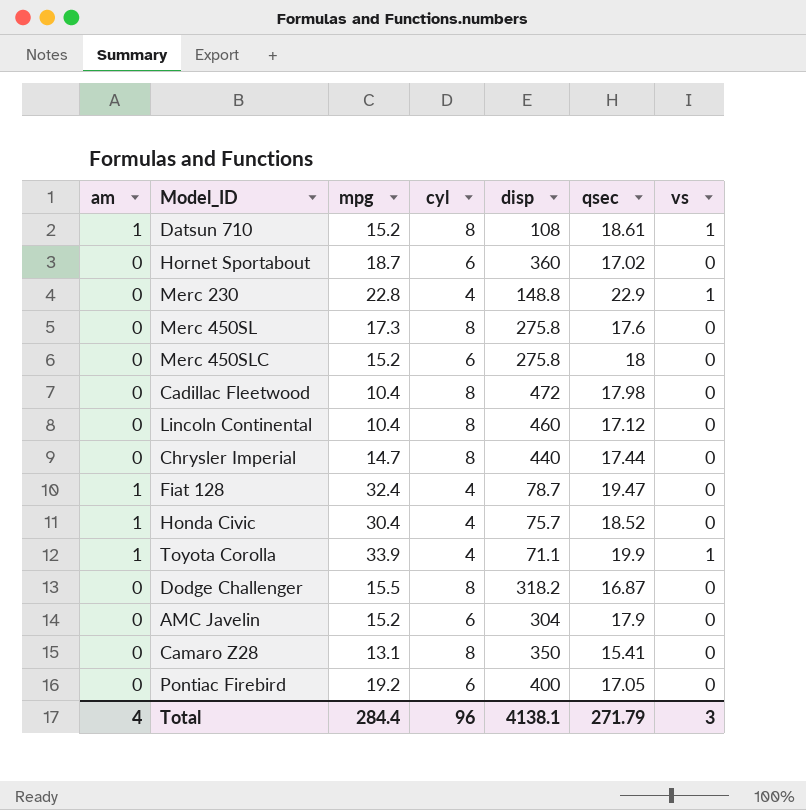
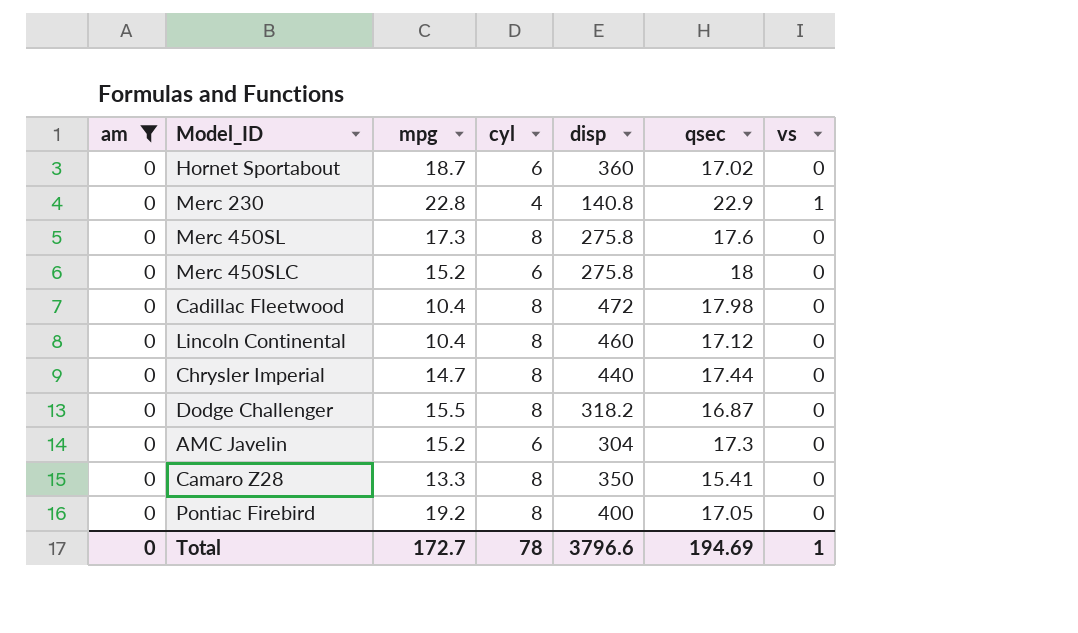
filter: none -> am = 0
Merc 230 | disp: 148.8 -> 140.8
AMC Javelin | qsec: 17.9 -> 17.3
Camaro Z28 | mpg: 13.1 -> 13.3
Pontiac Firebird | cyl: 6 -> 8
Total | am: 4 -> 0
Total | mpg: 284.4 -> 172.7
Total | cyl: 96 -> 78
Total | disp: 4138.1 -> 3796.6
Total | qsec: 271.79 -> 194.69
Total | vs: 3 -> 1

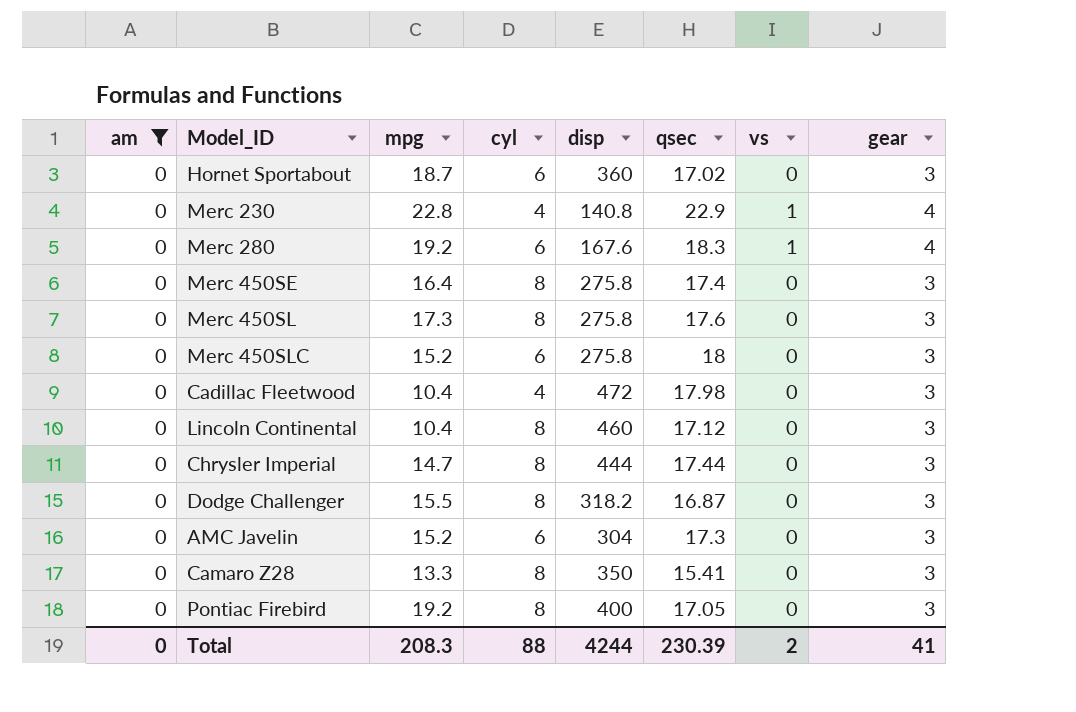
column gear | position: none -> 8
row Merc 280: none -> 0 | 19.2 | 6 | 167.6 | 18.3 | 1 | 4
row Merc 450SE: none -> 0 | 16.4 | 8 | 275.8 | 17.4 | 0 | 3
Cadillac Fleetwood | cyl: 8 -> 4
Chrysler Imperial | disp: 440 -> 444
Total | mpg: 172.7 -> 208.3
Total | cyl: 78 -> 88
Total | disp: 3796.6 -> 4244
Total | qsec: 194.69 -> 230.39
Total | vs: 1 -> 2

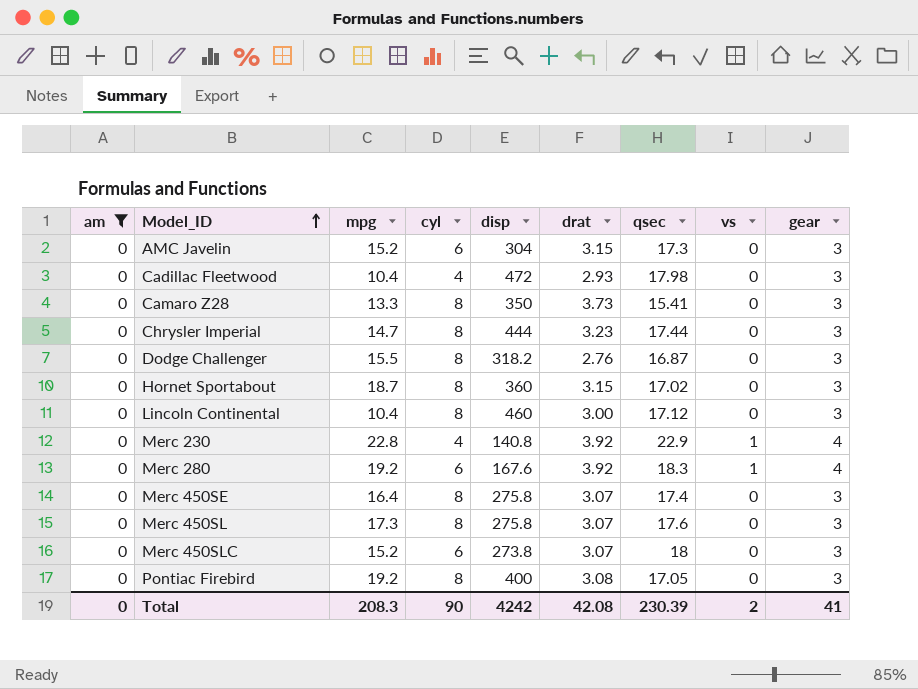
row order: none -> Model_ID ascending
column drat | position: none -> 6
Hornet Sportabout | cyl: 6 -> 8
Merc 450SLC | disp: 275.8 -> 273.8
Total | cyl: 88 -> 90
Total | disp: 4244 -> 4242

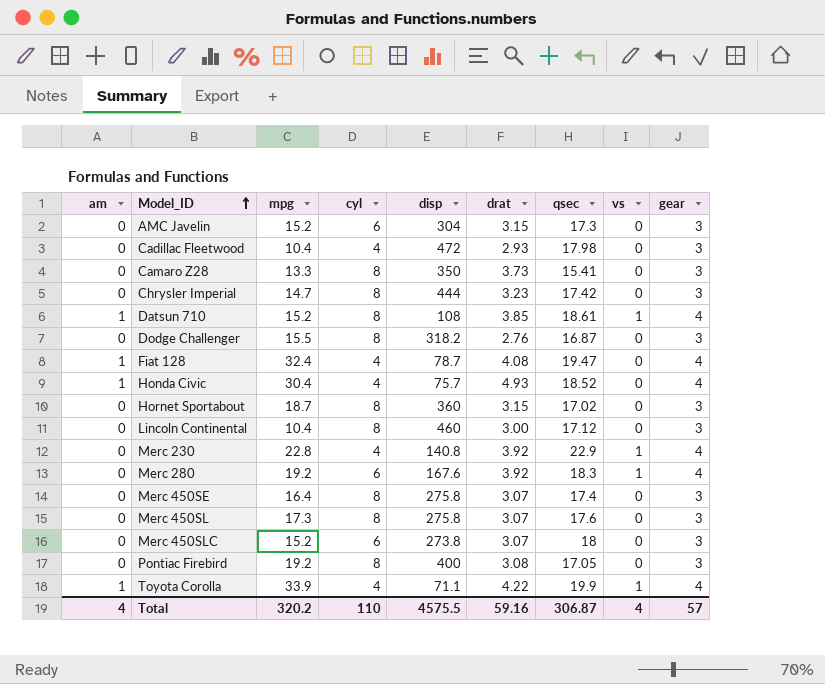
filter: am = 0 -> none
Chrysler Imperial | qsec: 17.44 -> 17.42
Total | am: 0 -> 4
Total | mpg: 208.3 -> 320.2
Total | cyl: 90 -> 110
Total | disp: 4242 -> 4575.5
Total | drat: 42.08 -> 59.16
Total | qsec: 230.39 -> 306.87
Total | vs: 2 -> 4
Total | gear: 41 -> 57

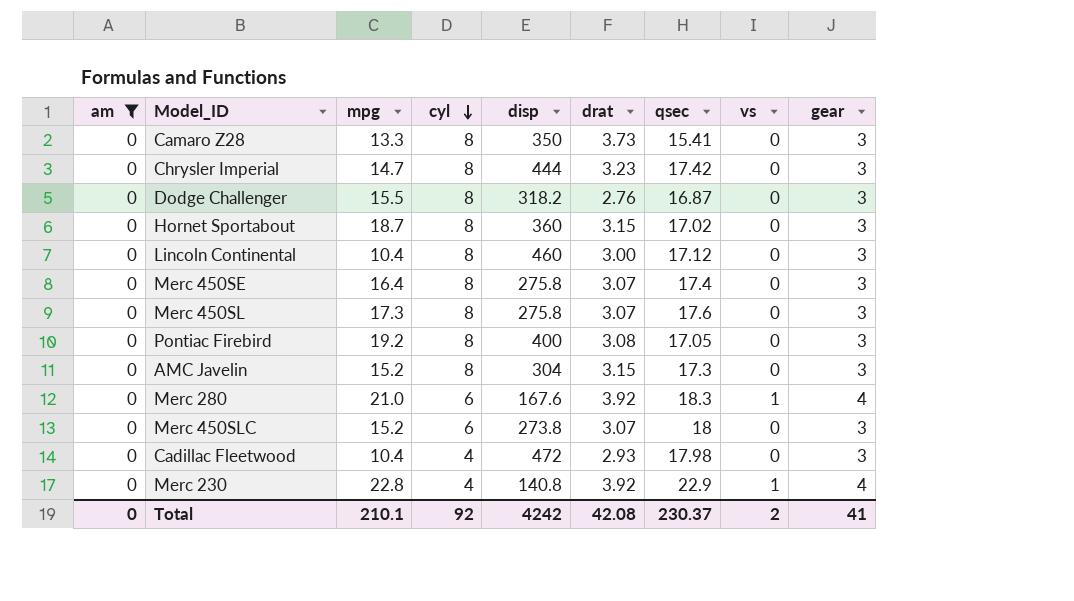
filter: none -> am = 0
row order: Model_ID ascending -> cyl descending
AMC Javelin | cyl: 6 -> 8
Merc 280 | mpg: 19.2 -> 21.0
Total | am: 4 -> 0
Total | mpg: 320.2 -> 210.1
Total | cyl: 110 -> 92
Total | disp: 4575.5 -> 4242
Total | drat: 59.16 -> 42.08
Total | qsec: 306.87 -> 230.37
Total | vs: 4 -> 2
Total | gear: 57 -> 41

